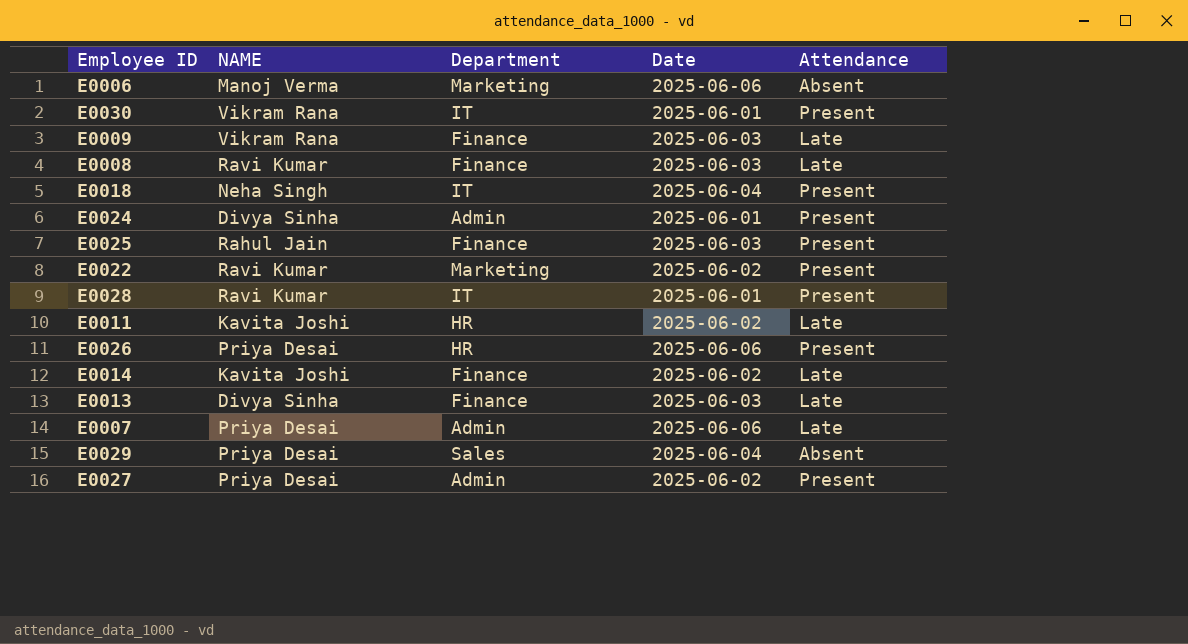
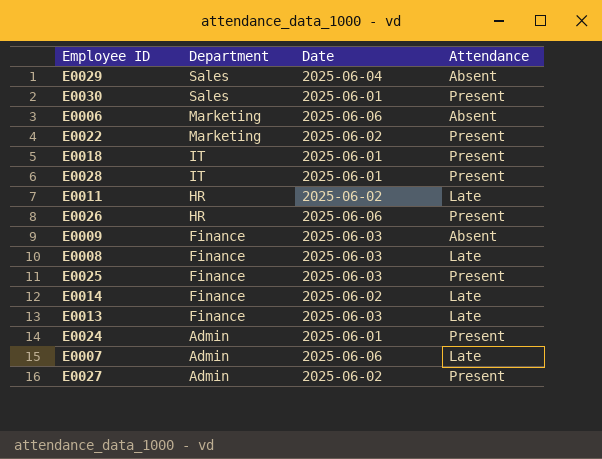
row order: none -> Department descending
column NAME | position: 2 -> none
E0030 | Department: IT -> Sales
E0018 | Date: 2025-06-04 -> 2025-06-01
E0009 | Attendance: Late -> Absent

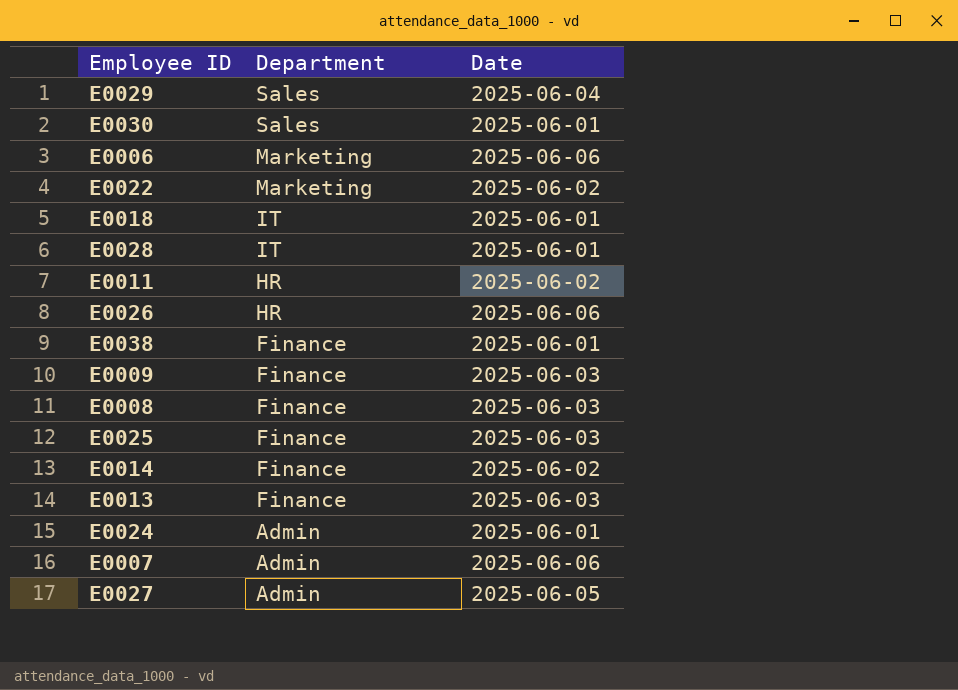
column Attendance | position: 4 -> none
row E0038: none -> Finance | 2025-06-01
E0027 | Date: 2025-06-02 -> 2025-06-05

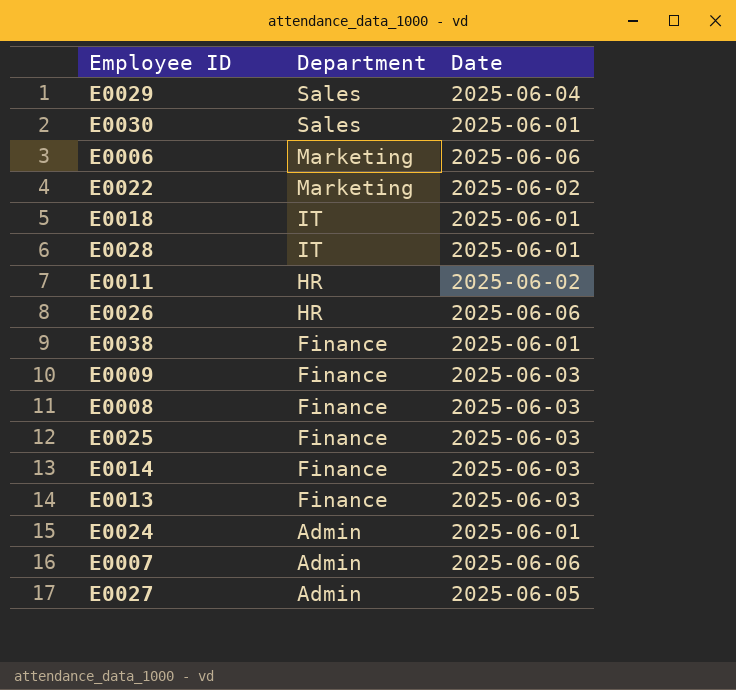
E0014 | Date: 2025-06-02 -> 2025-06-03

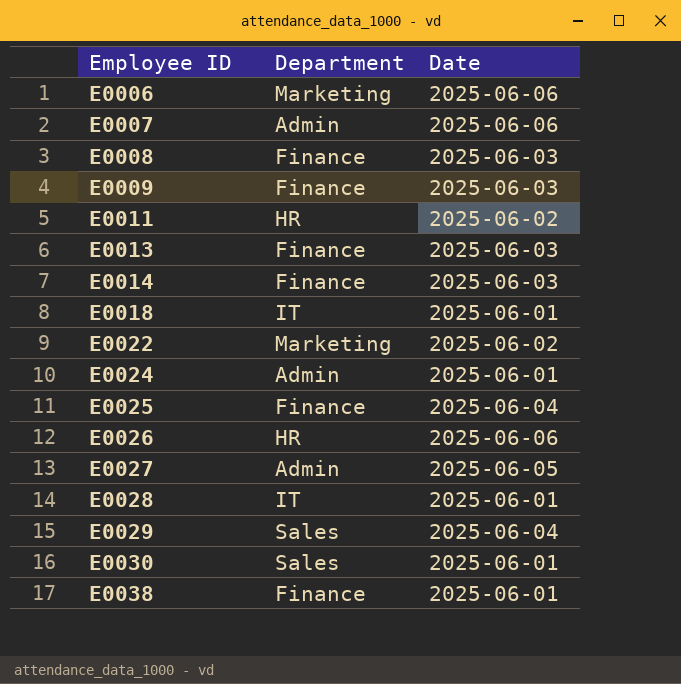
row order: Department descending -> Employee ID ascending
E0025 | Date: 2025-06-03 -> 2025-06-04

